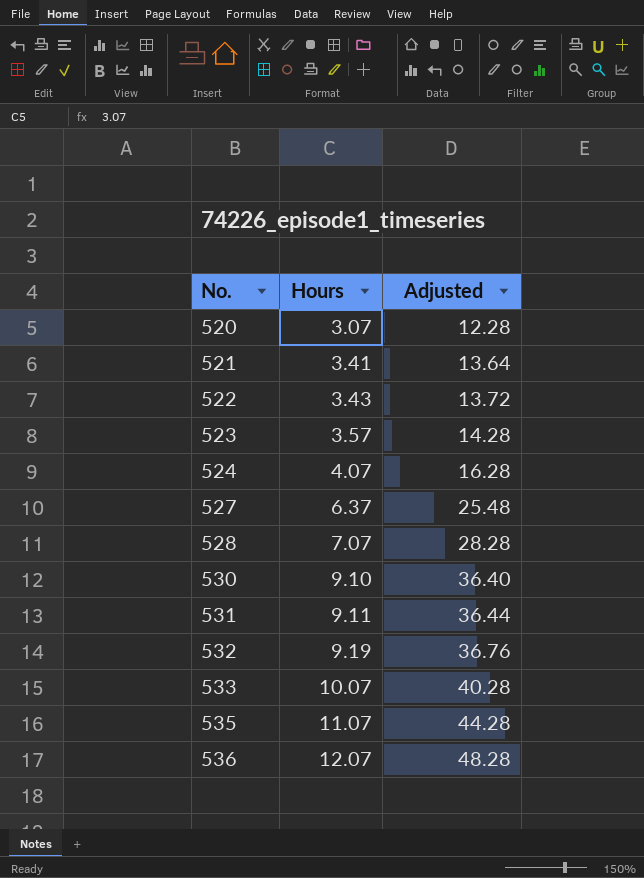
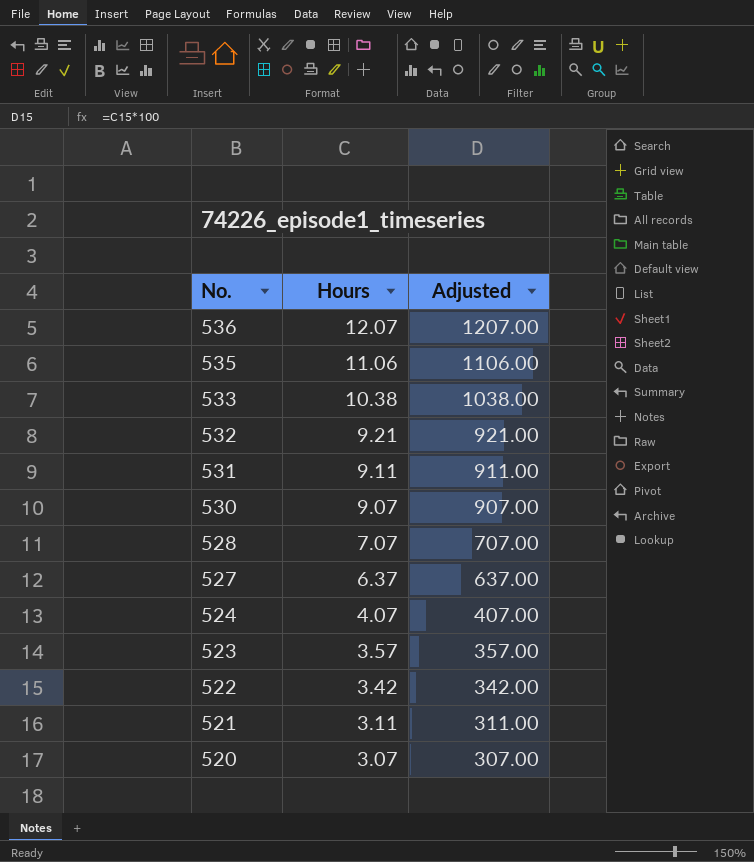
row order: No. ascending -> No. descending
column Adjusted | formula: [Hours] * 4 -> [Hours] * 100
535 | Hours: 11.07 -> 11.06
533 | Hours: 10.07 -> 10.38
532 | Hours: 9.19 -> 9.21
530 | Hours: 9.10 -> 9.07
522 | Hours: 3.43 -> 3.42
521 | Hours: 3.41 -> 3.11

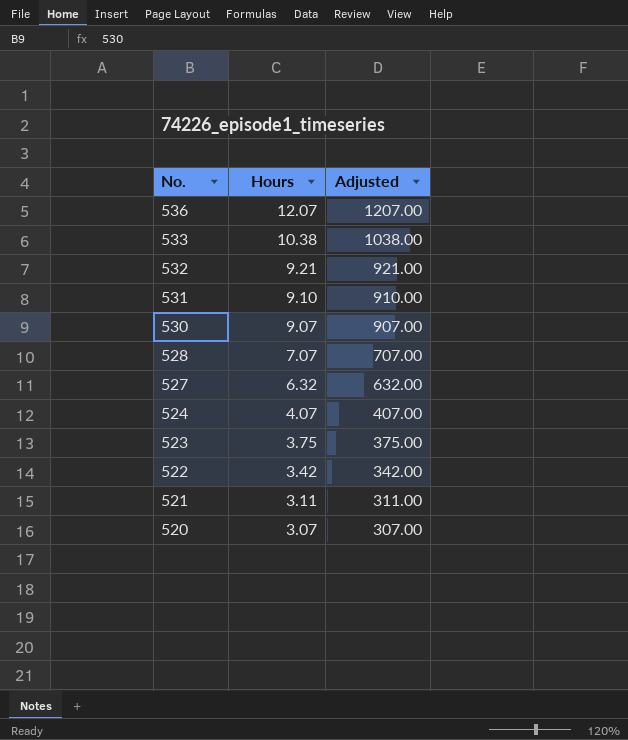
row 535: 11.06 | 1106.00 -> none
531 | Hours: 9.11 -> 9.10
531 | Adjusted: 911.00 -> 910.00
527 | Hours: 6.37 -> 6.32
527 | Adjusted: 637.00 -> 632.00
523 | Hours: 3.57 -> 3.75
523 | Adjusted: 357.00 -> 375.00

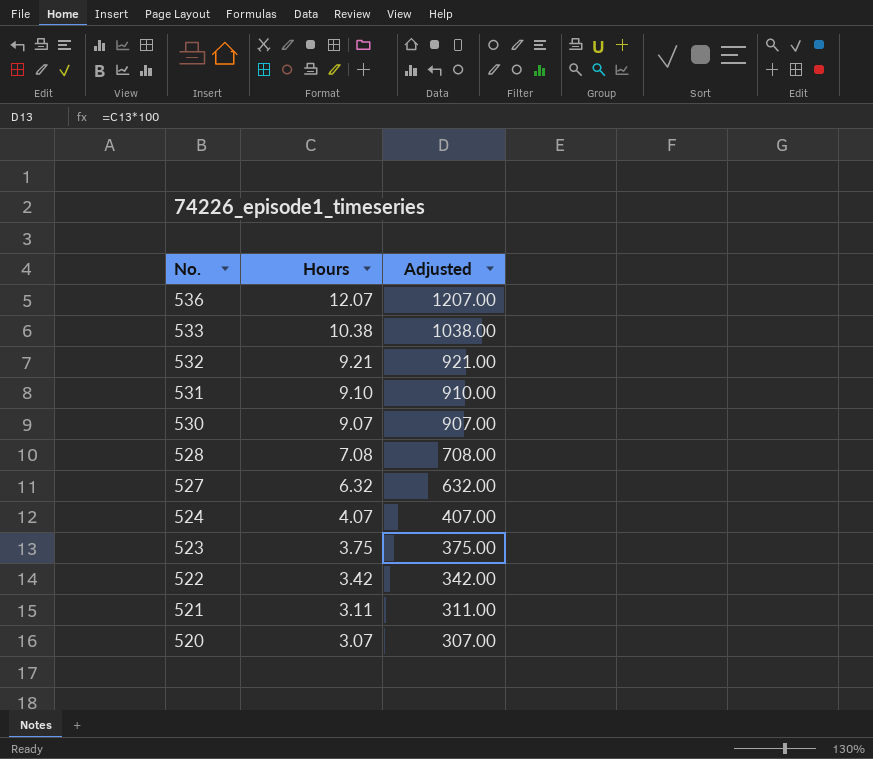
528 | Hours: 7.07 -> 7.08
528 | Adjusted: 707.00 -> 708.00

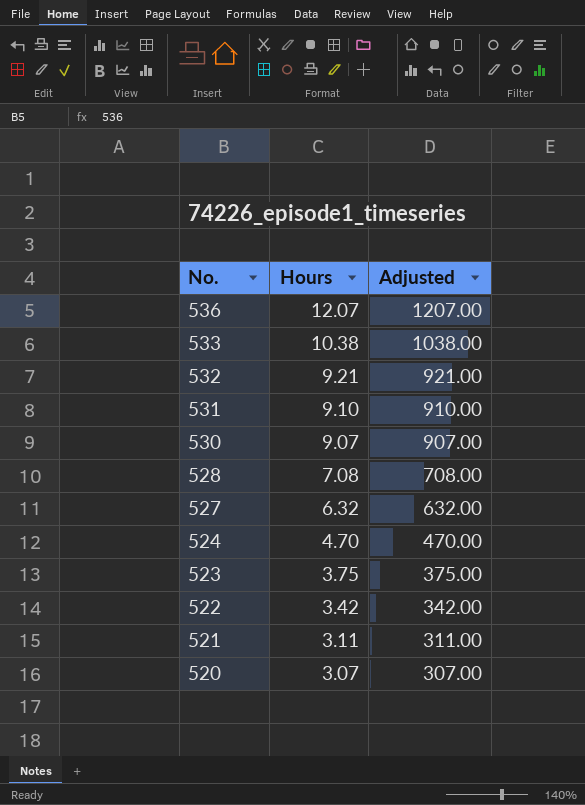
524 | Hours: 4.07 -> 4.70
524 | Adjusted: 407.00 -> 470.00

